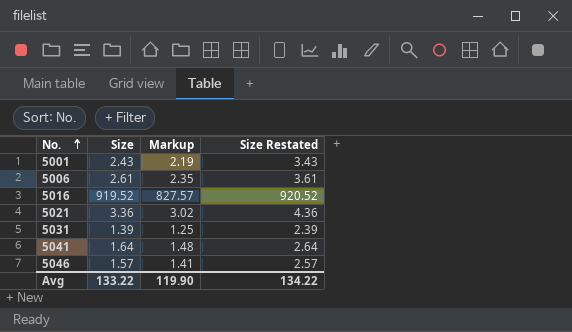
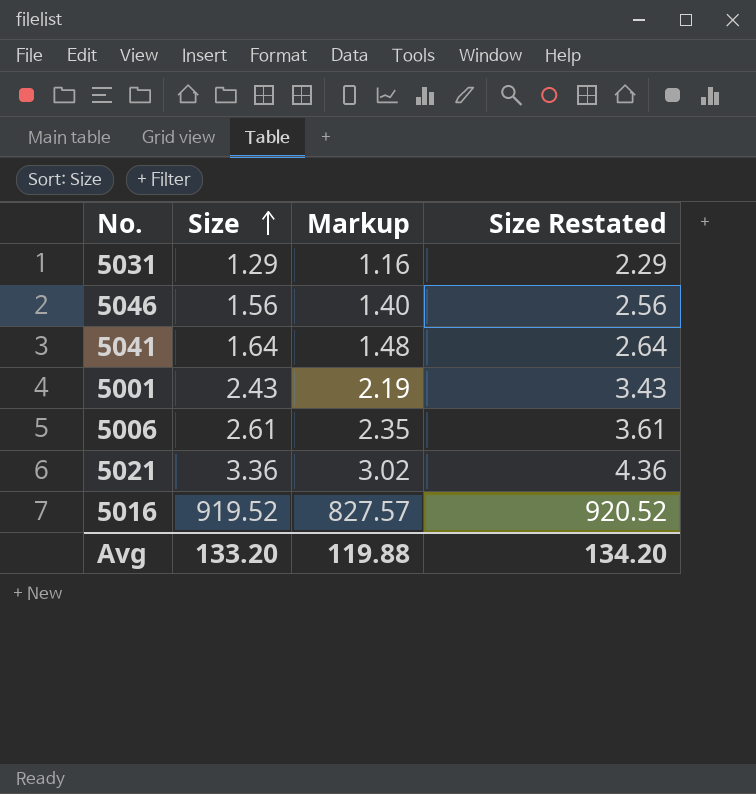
row order: No. ascending -> Size ascending
5031 | Size: 1.39 -> 1.29
5031 | Markup: 1.25 -> 1.16
5031 | Size Restated: 2.39 -> 2.29
5046 | Size: 1.57 -> 1.56
5046 | Markup: 1.41 -> 1.40
5046 | Size Restated: 2.57 -> 2.56
Avg | Size: 133.22 -> 133.20
Avg | Markup: 119.90 -> 119.88
Avg | Size Restated: 134.22 -> 134.20

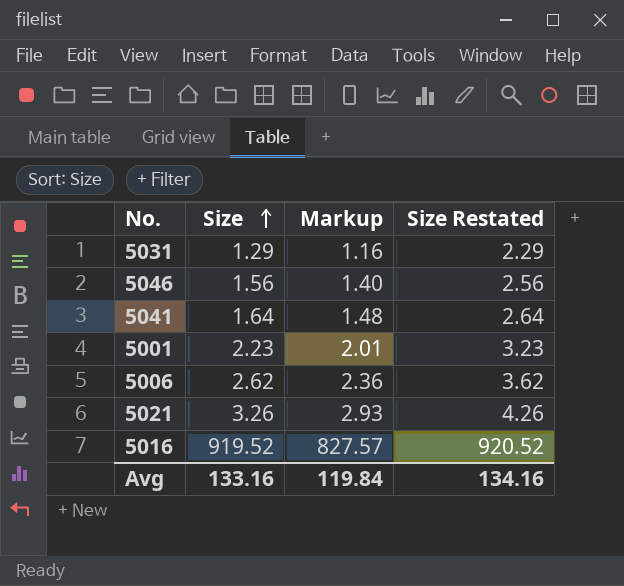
5001 | Size: 2.43 -> 2.23
5001 | Markup: 2.19 -> 2.01
5001 | Size Restated: 3.43 -> 3.23
5006 | Size: 2.61 -> 2.62
5006 | Markup: 2.35 -> 2.36
5006 | Size Restated: 3.61 -> 3.62
5021 | Size: 3.36 -> 3.26
5021 | Markup: 3.02 -> 2.93
5021 | Size Restated: 4.36 -> 4.26
Avg | Size: 133.20 -> 133.16
Avg | Markup: 119.88 -> 119.84
Avg | Size Restated: 134.20 -> 134.16

